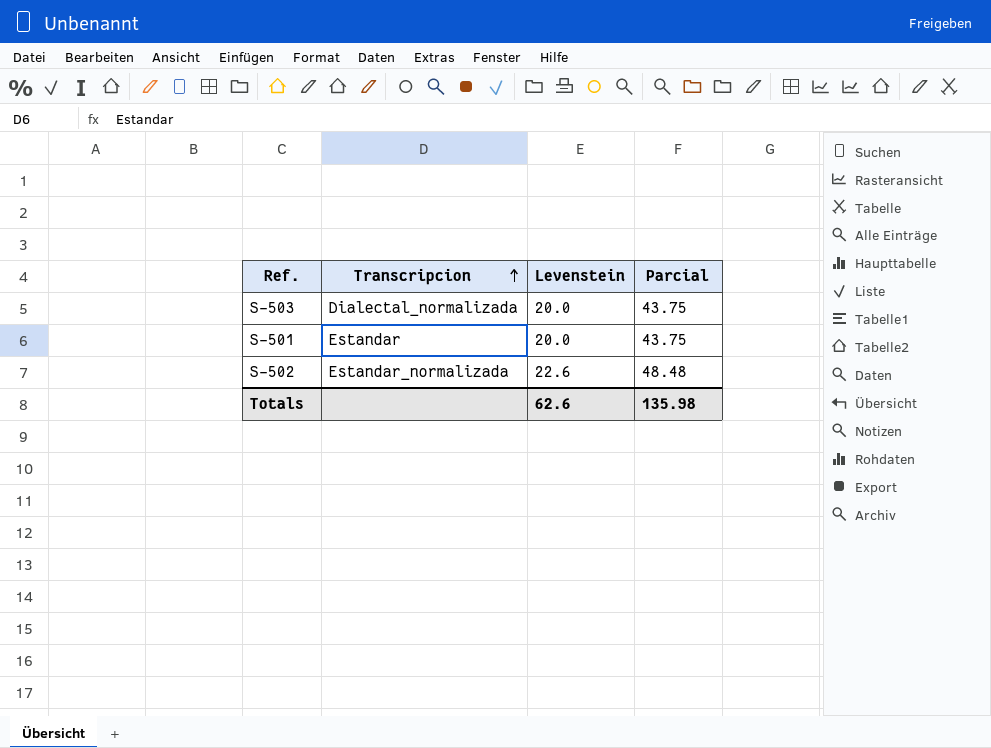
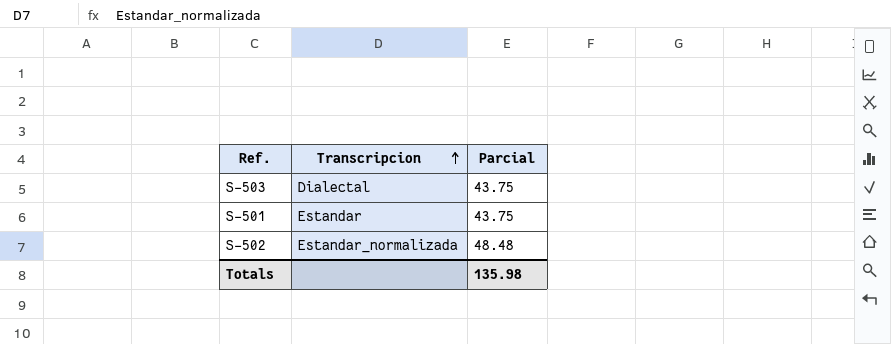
column Levenstein | position: 3 -> none
S-503 | Transcripcion: Dialectal_normalizada -> Dialectal

